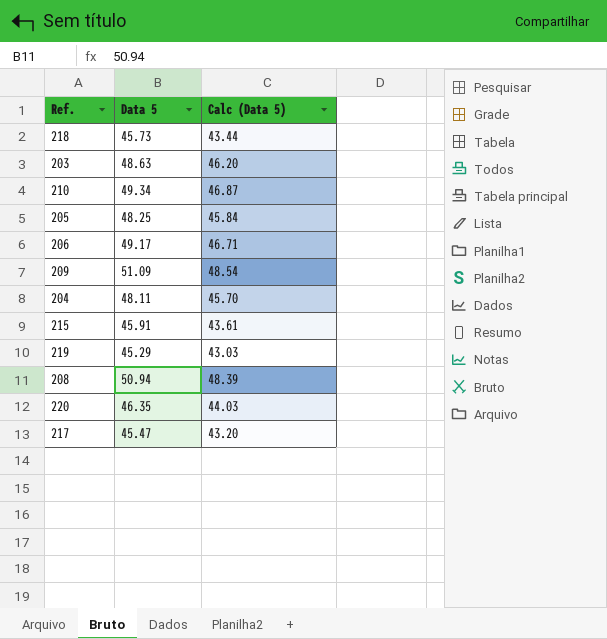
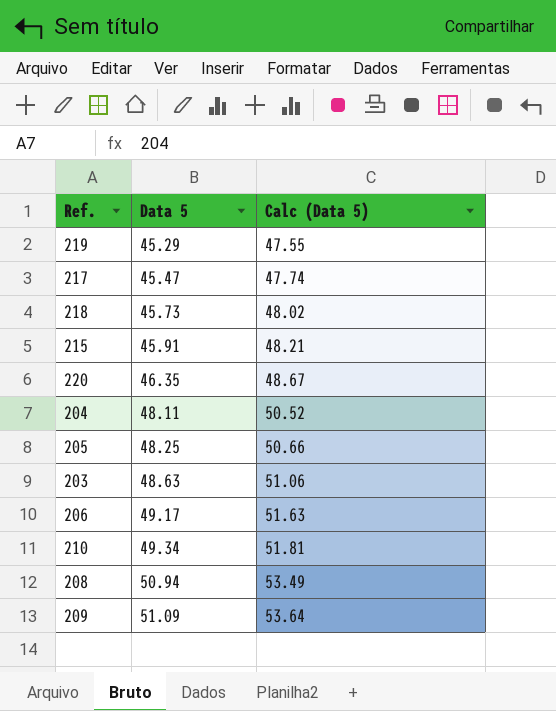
row order: none -> Data 5 ascending
column Calc (Data 5) | formula: [Data 5] * 0.95 -> [Data 5] * 1.05

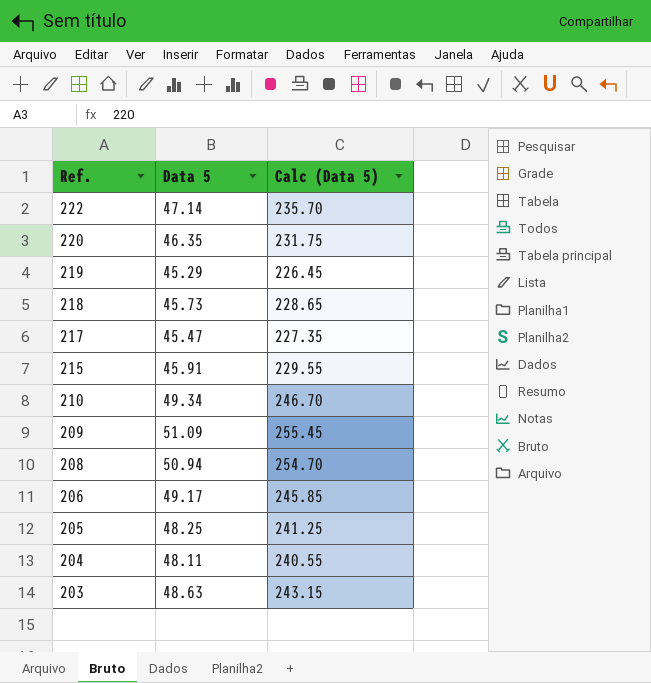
row order: Data 5 ascending -> Ref. descending
column Calc (Data 5) | formula: [Data 5] * 1.05 -> [Data 5] * 5
row 222: none -> 47.14 | 235.70

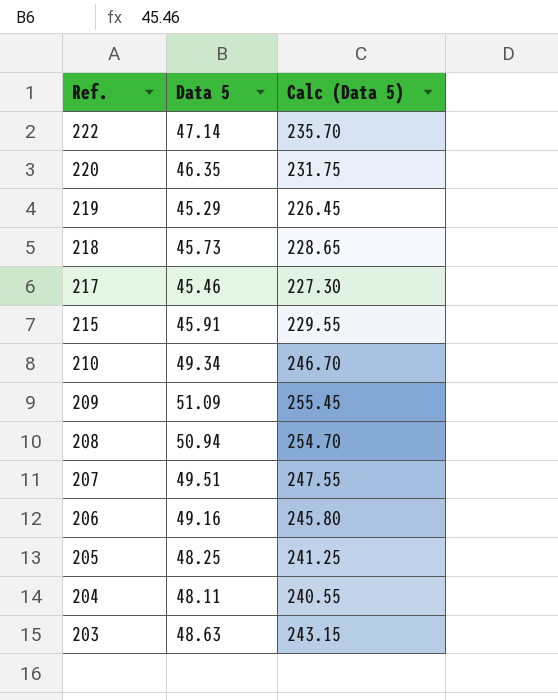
217 | Data 5: 45.47 -> 45.46
217 | Calc (Data 5): 227.35 -> 227.30
row 207: none -> 49.51 | 247.55
206 | Data 5: 49.17 -> 49.16
206 | Calc (Data 5): 245.85 -> 245.80

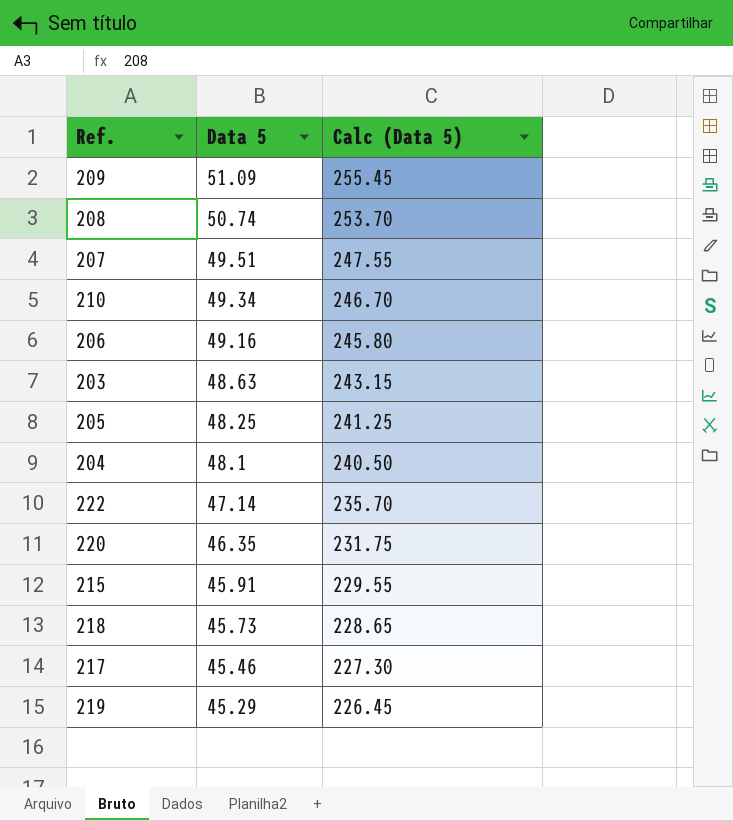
row order: Ref. descending -> Data 5 descending
208 | Data 5: 50.94 -> 50.74
208 | Calc (Data 5): 254.70 -> 253.70
204 | Data 5: 48.11 -> 48.1
204 | Calc (Data 5): 240.55 -> 240.50

